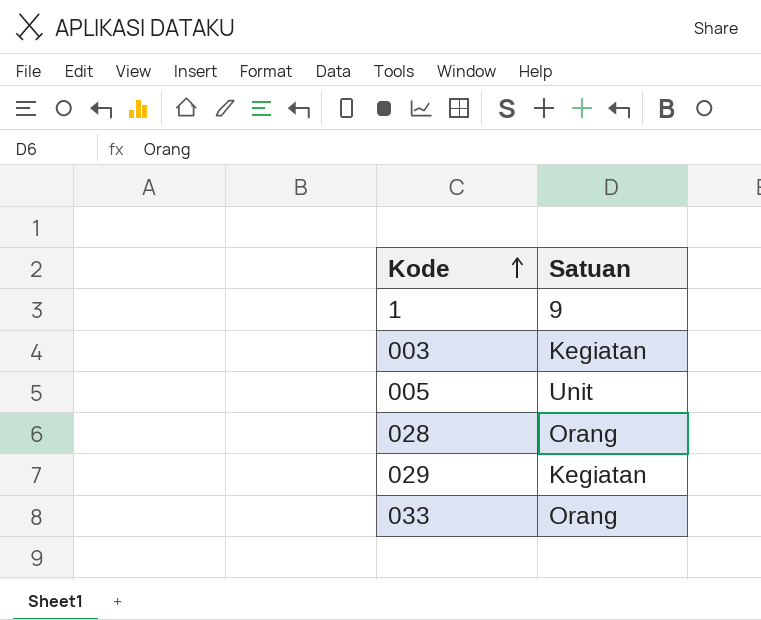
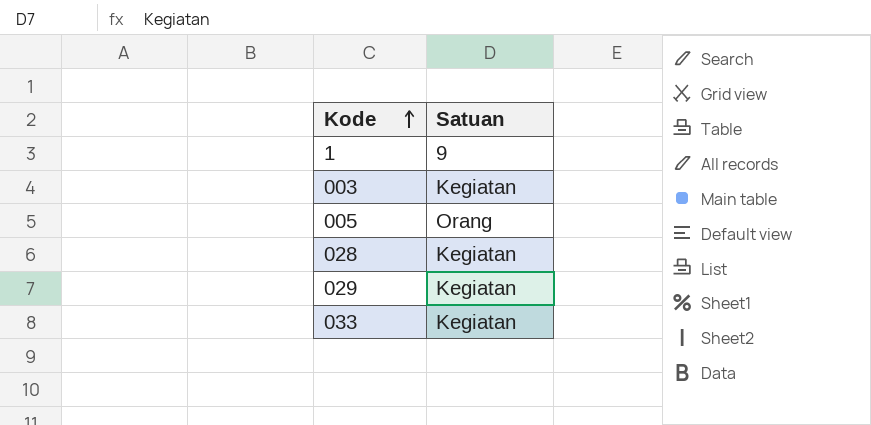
005 | Satuan: Unit -> Orang
028 | Satuan: Orang -> Kegiatan
033 | Satuan: Orang -> Kegiatan

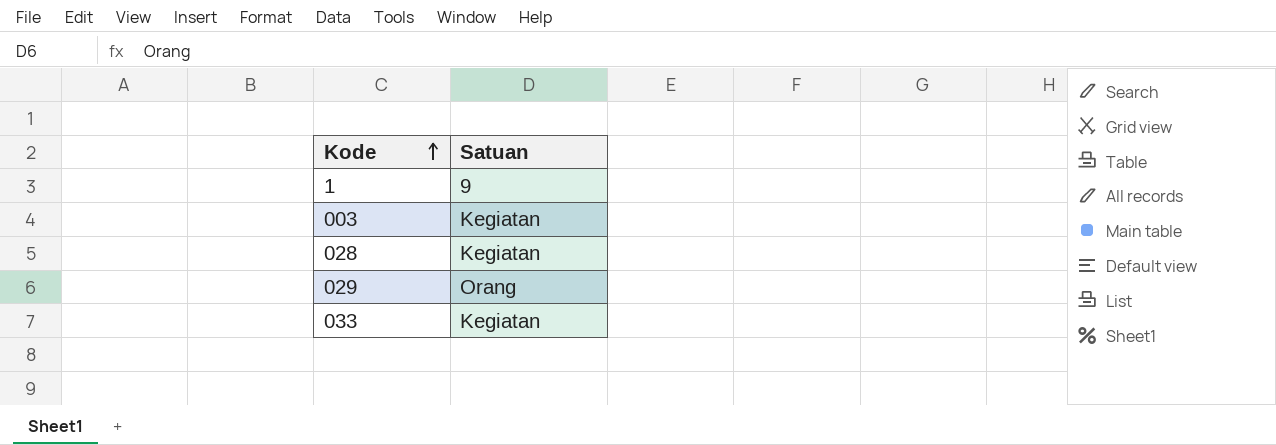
row 005: Orang -> none
029 | Satuan: Kegiatan -> Orang

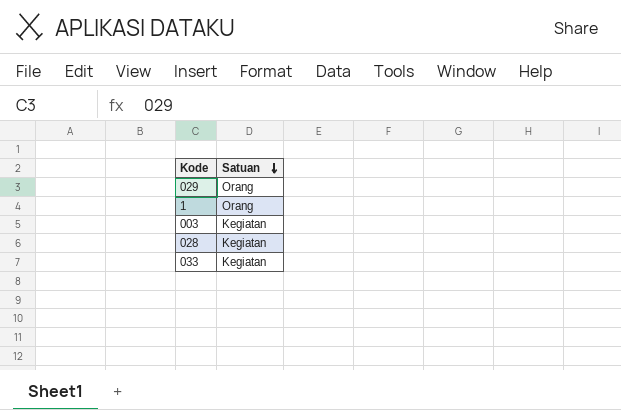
row order: Kode ascending -> Satuan descending
1 | Satuan: 9 -> Orang

